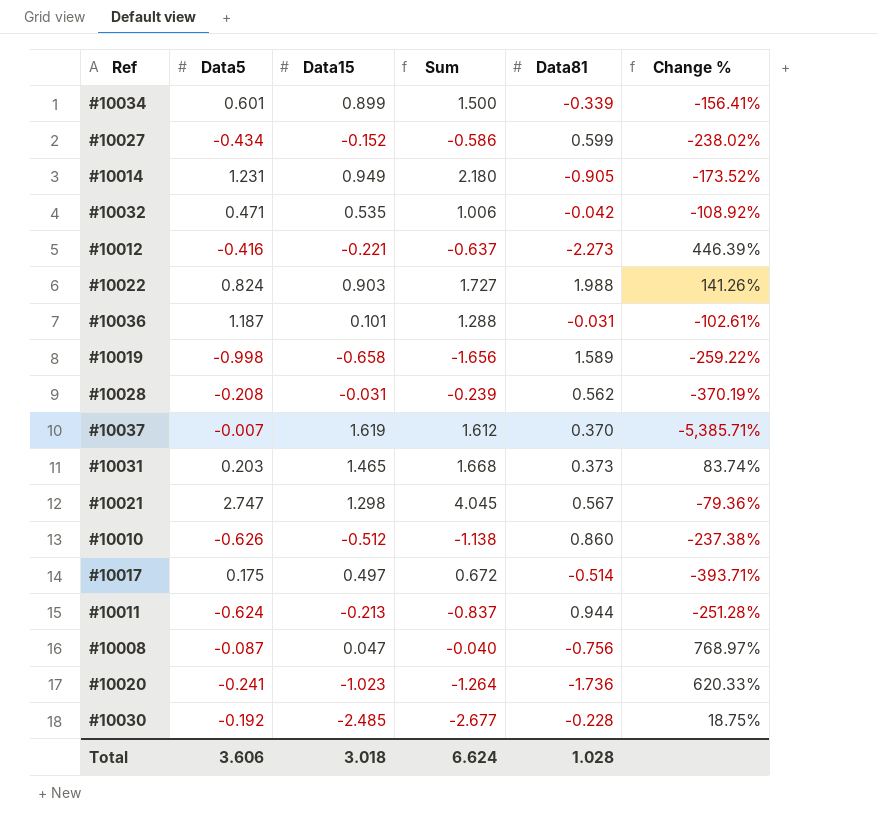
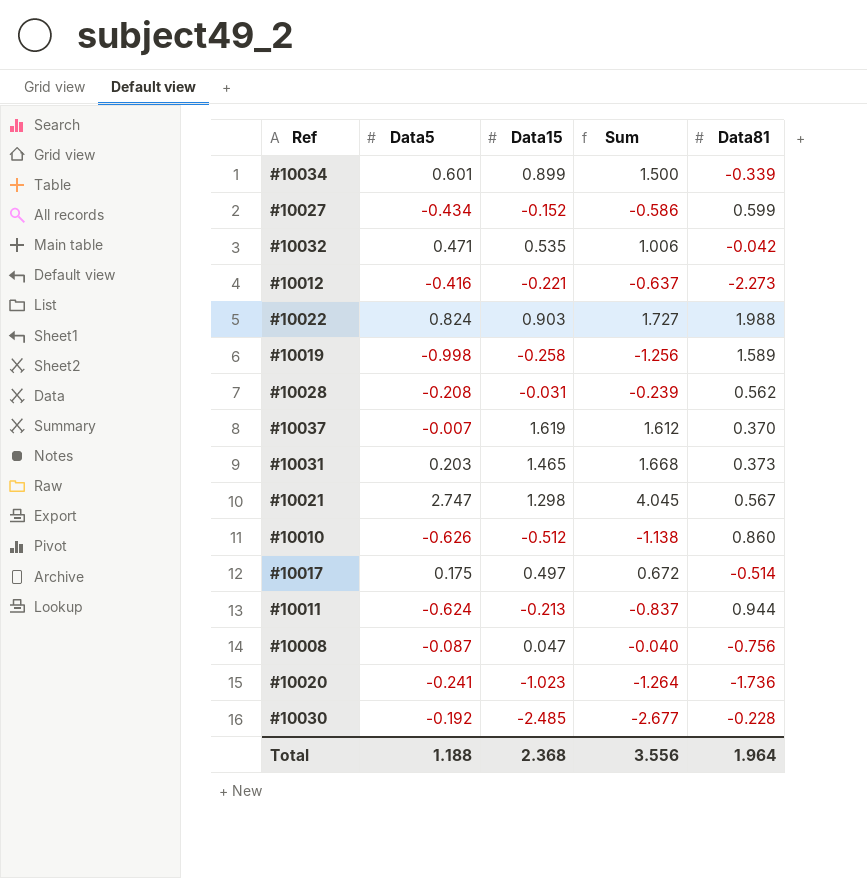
column Change % | formula: ([Data81] - [Data5]) / [Data5] -> none
row #10014: 1.231 | 0.949 | 2.180 | -0.905 | -173.52% -> none
row #10036: 1.187 | 0.101 | 1.288 | -0.031 | -102.61% -> none
#10019 | Data15: -0.658 -> -0.258
#10019 | Sum: -1.656 -> -1.256
Total | Data5: 3.606 -> 1.188
Total | Data15: 3.018 -> 2.368
Total | Sum: 6.624 -> 3.556
Total | Data81: 1.028 -> 1.964

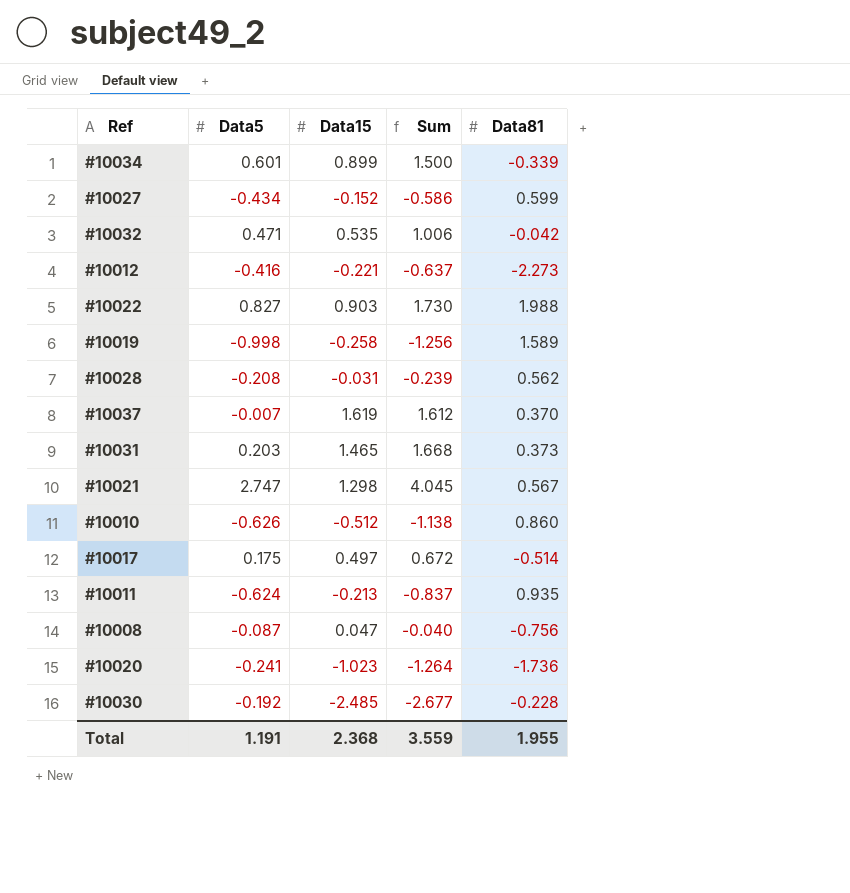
#10022 | Data5: 0.824 -> 0.827
#10022 | Sum: 1.727 -> 1.730
#10011 | Data81: 0.944 -> 0.935
Total | Data5: 1.188 -> 1.191
Total | Sum: 3.556 -> 3.559
Total | Data81: 1.964 -> 1.955

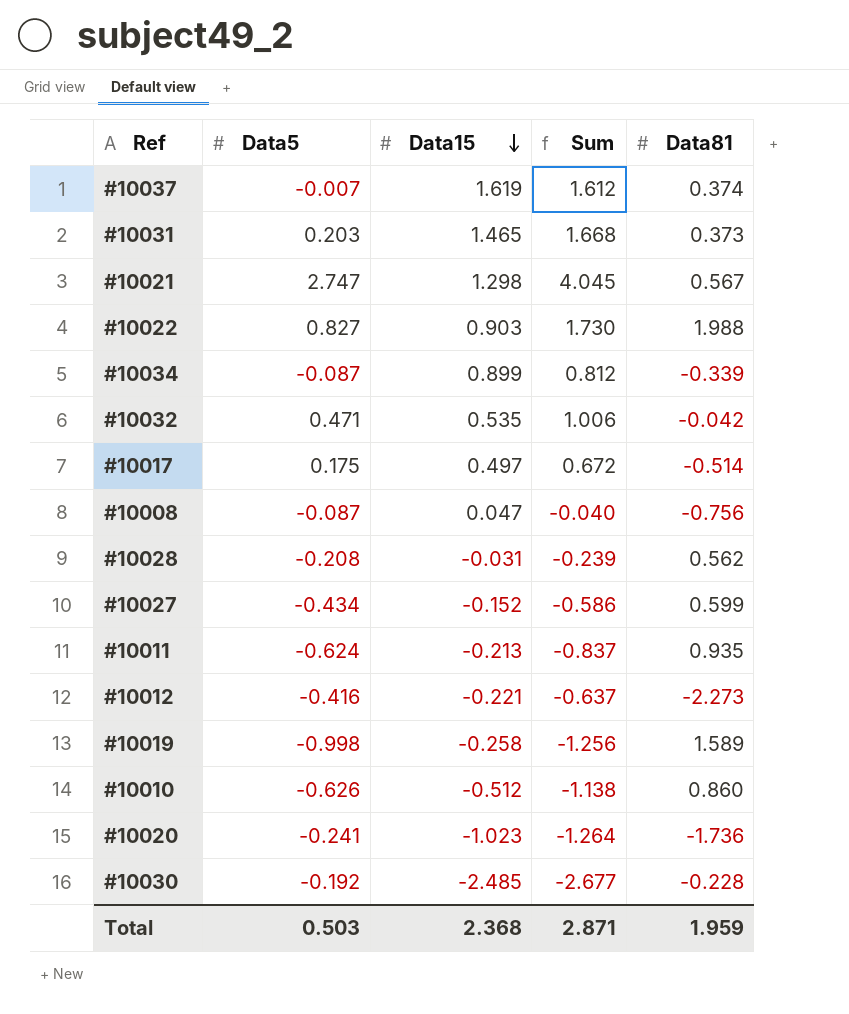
row order: none -> Data15 descending
#10037 | Data81: 0.370 -> 0.374
#10034 | Data5: 0.601 -> -0.087
#10034 | Sum: 1.500 -> 0.812
Total | Data5: 1.191 -> 0.503
Total | Sum: 3.559 -> 2.871
Total | Data81: 1.955 -> 1.959

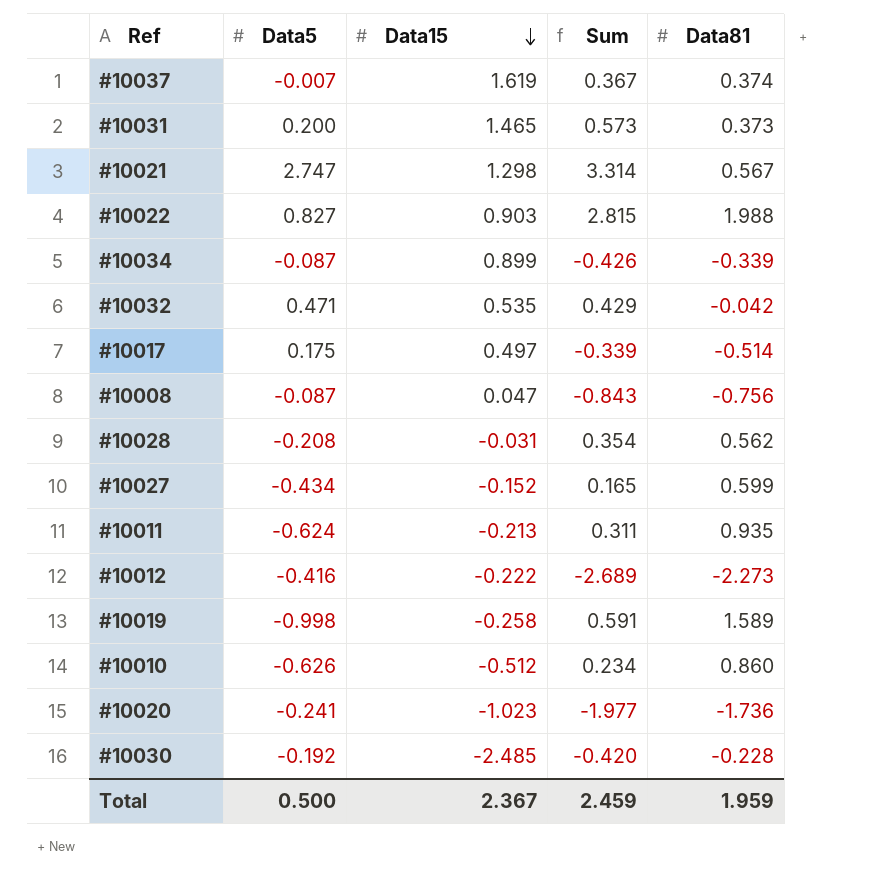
column Sum | formula: [Data5] + [Data15] -> [Data5] + [Data81]
#10031 | Data5: 0.203 -> 0.200
#10012 | Data15: -0.221 -> -0.222
Total | Data5: 0.503 -> 0.500
Total | Data15: 2.368 -> 2.367
Total | Sum: 2.871 -> 2.459

